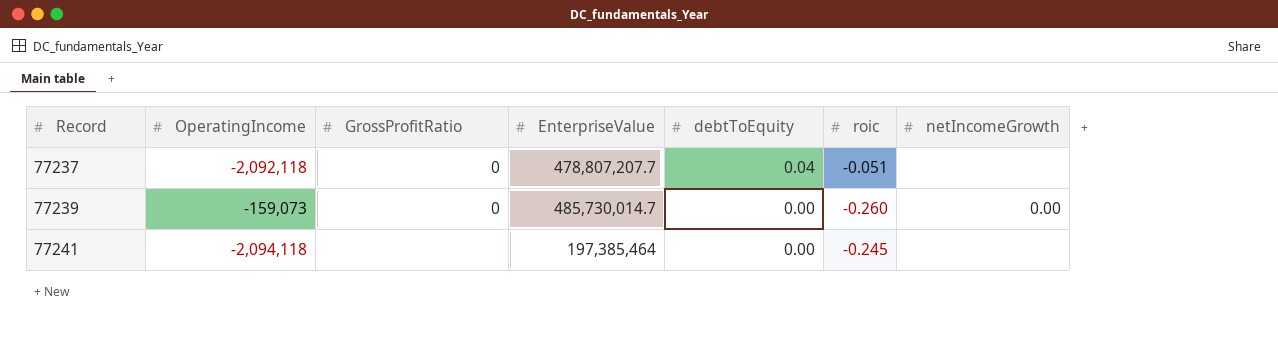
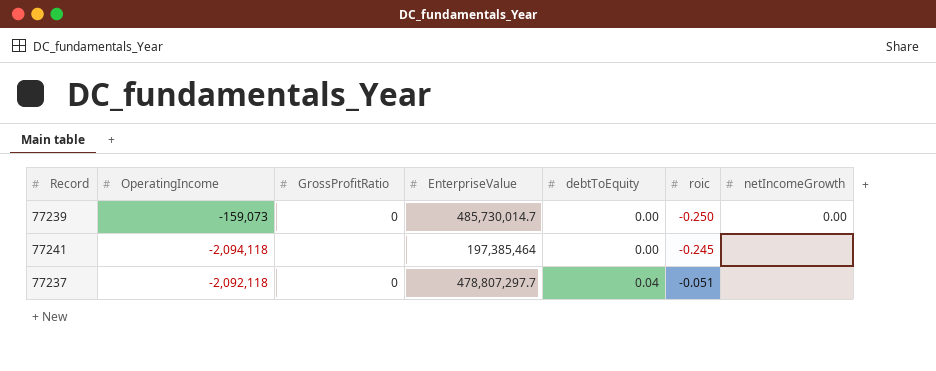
row order: Record ascending -> debtToEquity ascending
77239 | roic: -0.260 -> -0.250
77237 | EnterpriseValue: 478,807,207.7 -> 478,807,297.7

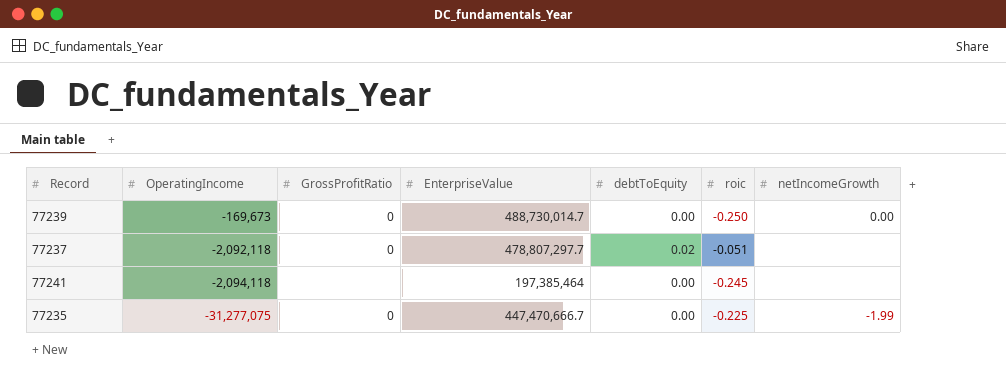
row order: debtToEquity ascending -> OperatingIncome descending
77239 | OperatingIncome: -159,073 -> -169,673
77239 | EnterpriseValue: 485,730,014.7 -> 488,730,014.7
77237 | debtToEquity: 0.04 -> 0.02
row 77235: none -> -31,277,075 | 0 | 447,470,666.7 | 0.00 | -0.225 | -1.99

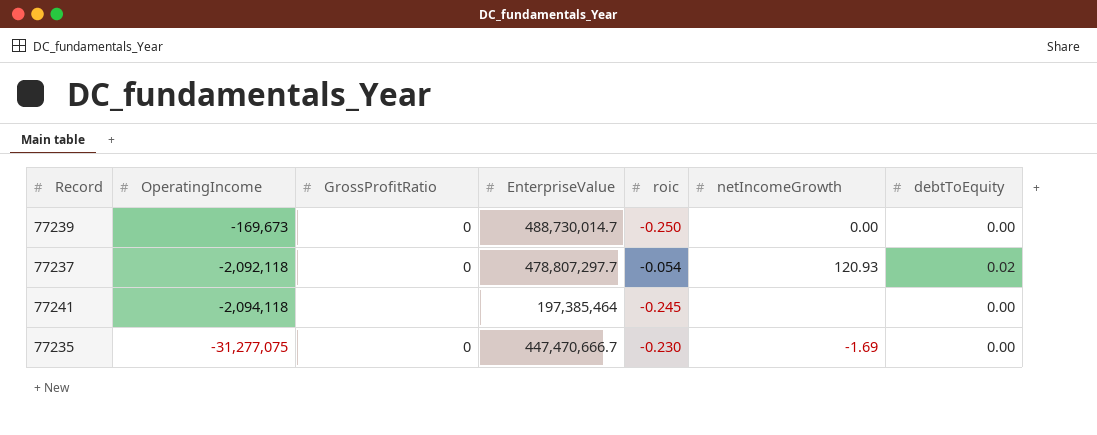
column debtToEquity | position: 5 -> 7
77237 | roic: -0.051 -> -0.054
77237 | netIncomeGrowth: none -> 120.93
77235 | roic: -0.225 -> -0.230
77235 | netIncomeGrowth: -1.99 -> -1.69

